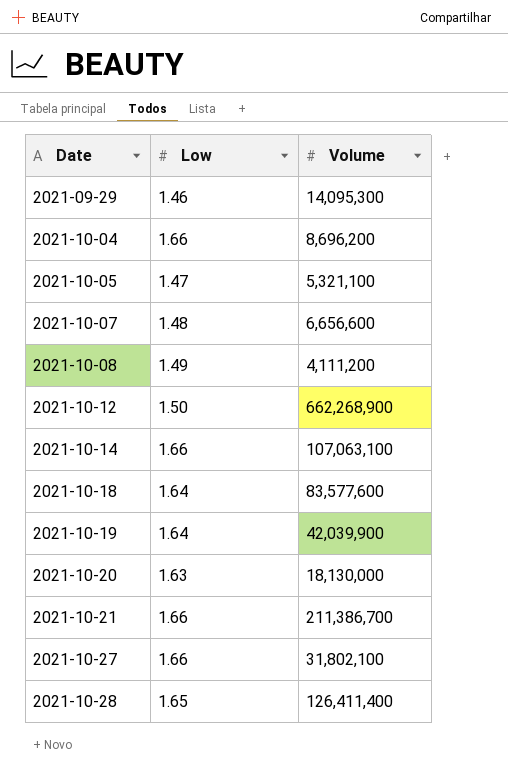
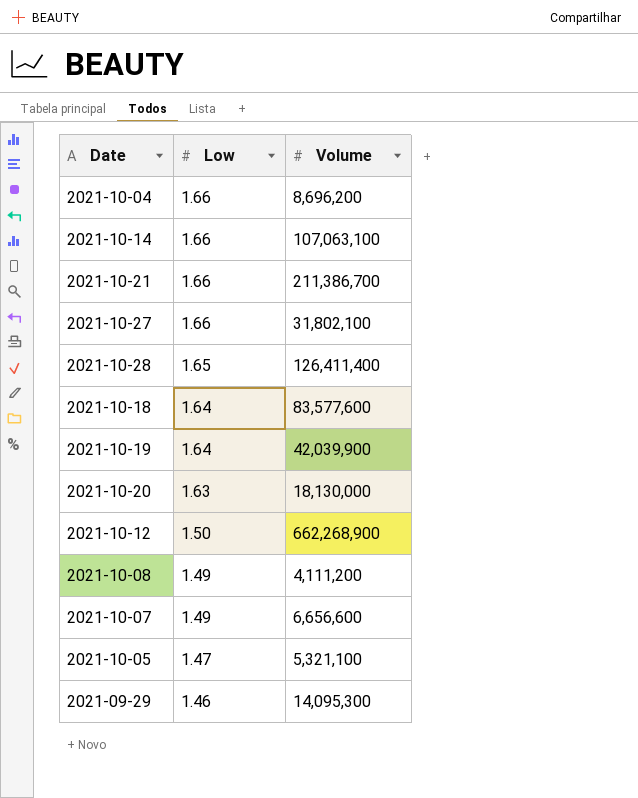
row order: Date ascending -> Low descending
2021-10-07 | Low: 1.48 -> 1.49

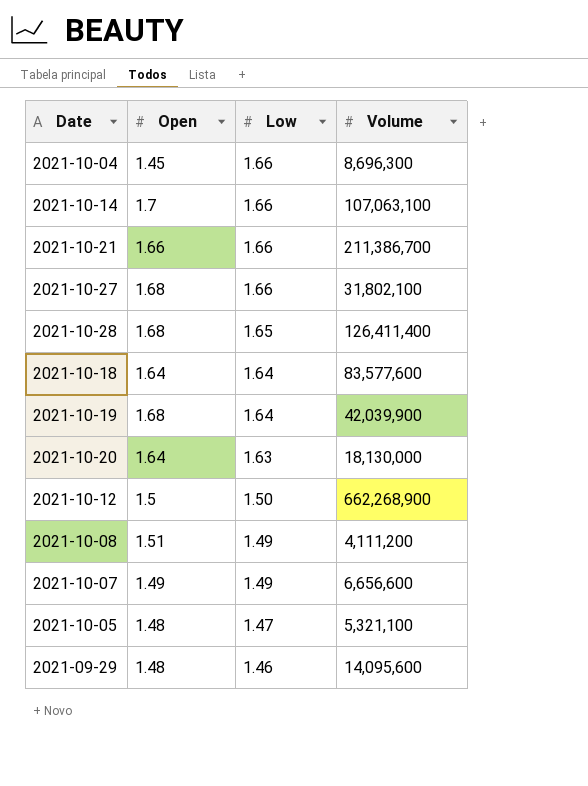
column Open | position: none -> 2
2021-10-04 | Volume: 8,696,200 -> 8,696,300
2021-09-29 | Volume: 14,095,300 -> 14,095,600

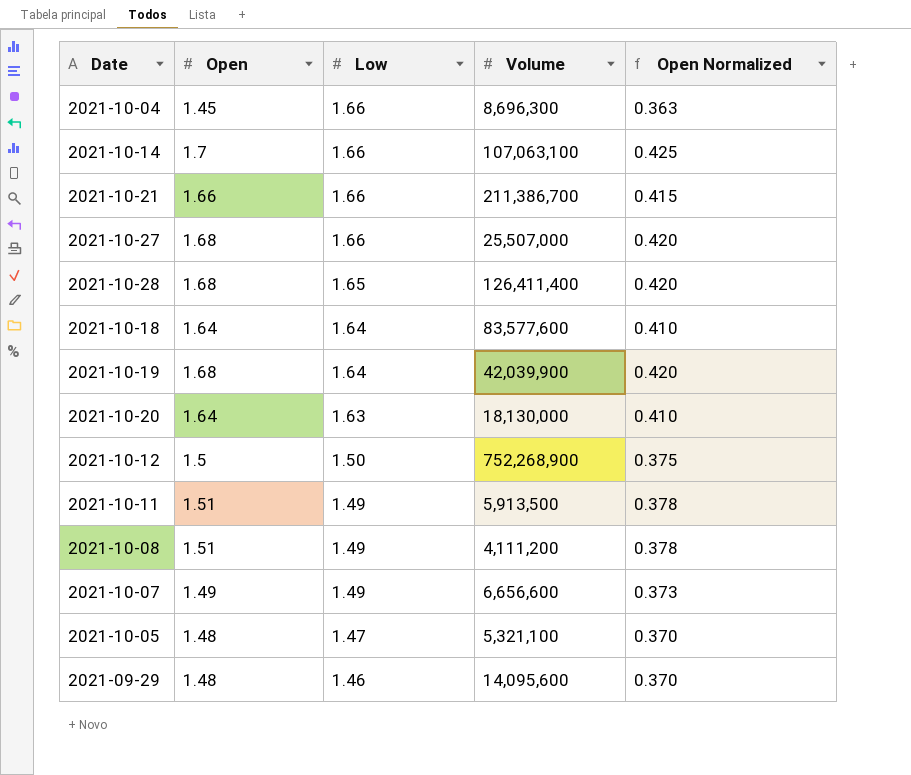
column Open Normalized | formula: none -> [Open] * 0.25
2021-10-27 | Volume: 31,802,100 -> 25,507,000
2021-10-12 | Volume: 662,268,900 -> 752,268,900
row 2021-10-11: none -> 1.51 | 1.49 | 5,913,500 | 0.378

